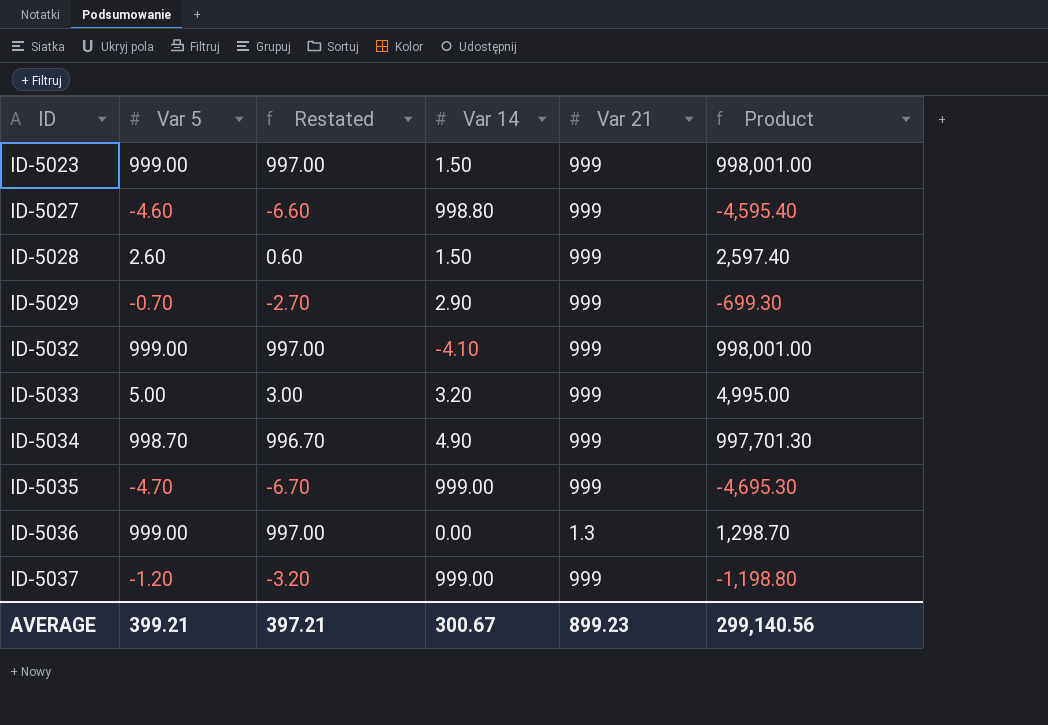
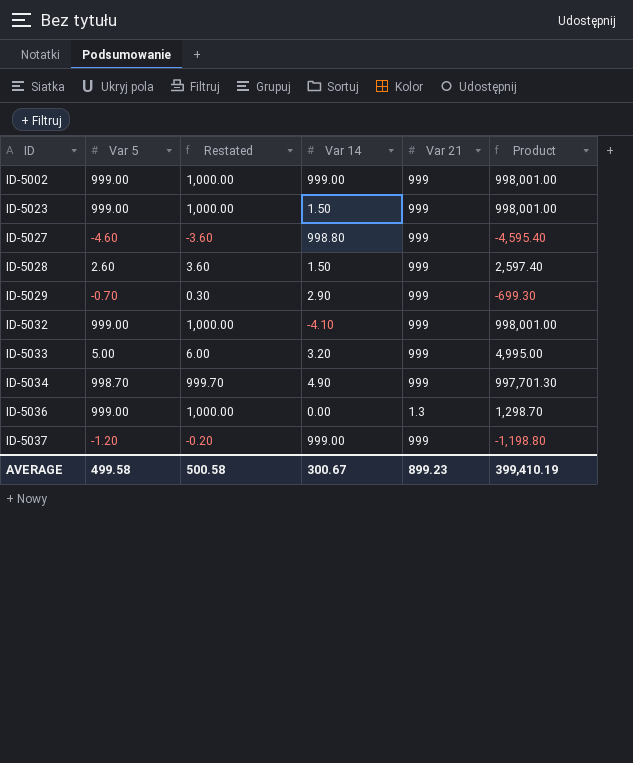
column Restated | formula: [Var 5] - 2 -> [Var 5] + 1
row ID-5035: -4.70 | -6.70 | 999.00 | 999 | -4,695.30 -> none
row ID-5002: none -> 999.00 | 1,000.00 | 999.00 | 999 | 998,001.00
AVERAGE | Var 5: 399.21 -> 499.58
AVERAGE | Restated: 397.21 -> 500.58
AVERAGE | Product: 299,140.56 -> 399,410.19

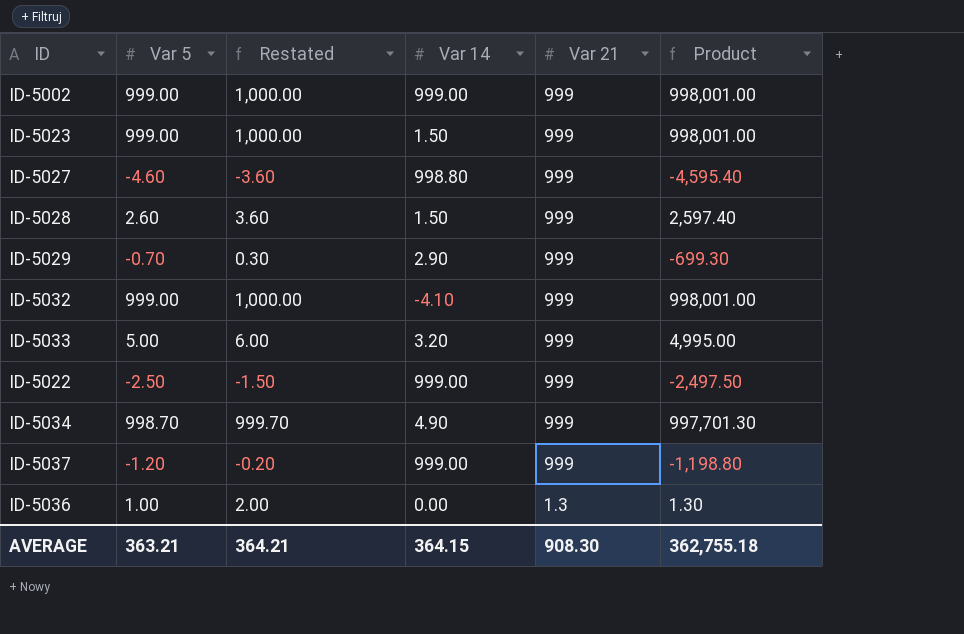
row order: ID ascending -> Var 21 descending
row ID-5022: none -> -2.50 | -1.50 | 999.00 | 999 | -2,497.50
ID-5036 | Var 5: 999.00 -> 1.00
ID-5036 | Restated: 1,000.00 -> 2.00
ID-5036 | Product: 1,298.70 -> 1.30
AVERAGE | Var 5: 499.58 -> 363.21
AVERAGE | Restated: 500.58 -> 364.21
AVERAGE | Var 14: 300.67 -> 364.15
AVERAGE | Var 21: 899.23 -> 908.30
AVERAGE | Product: 399,410.19 -> 362,755.18

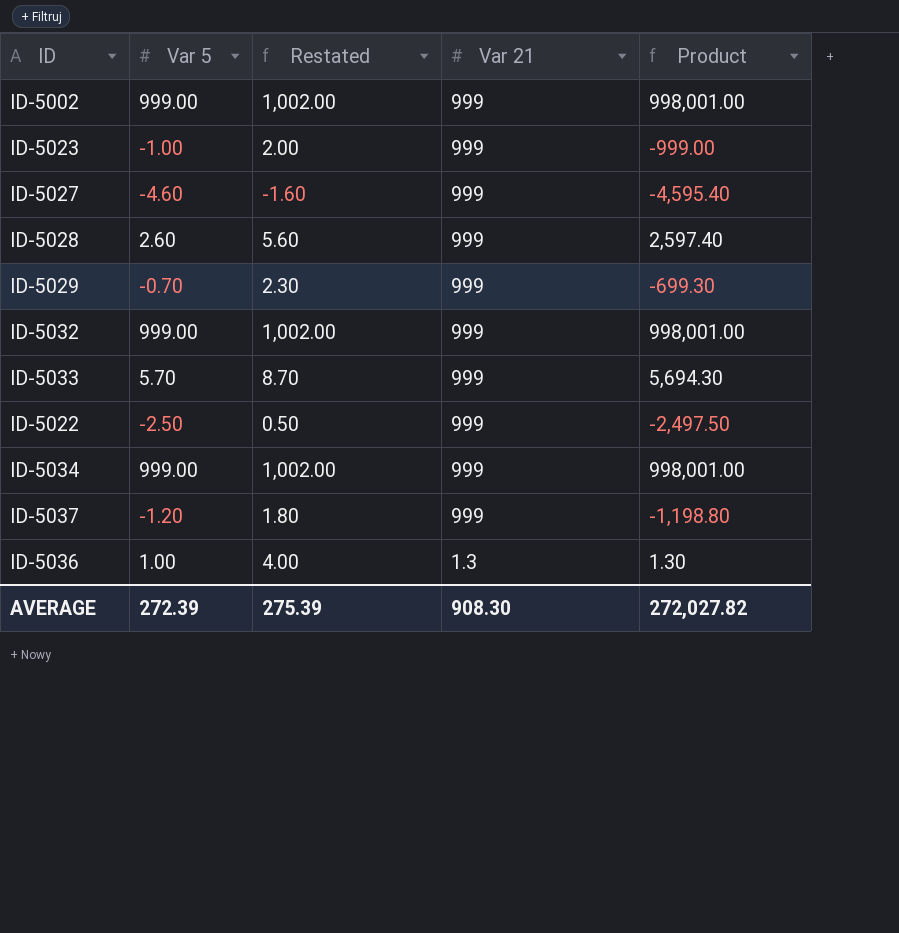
column Var 14 | position: 4 -> none
column Restated | formula: [Var 5] + 1 -> [Var 5] + 3
ID-5023 | Var 5: 999.00 -> -1.00
ID-5023 | Product: 998,001.00 -> -999.00
ID-5033 | Var 5: 5.00 -> 5.70
ID-5033 | Product: 4,995.00 -> 5,694.30
ID-5034 | Var 5: 998.70 -> 999.00
ID-5034 | Product: 997,701.30 -> 998,001.00
AVERAGE | Var 5: 363.21 -> 272.39
AVERAGE | Restated: 364.21 -> 275.39
AVERAGE | Product: 362,755.18 -> 272,027.82

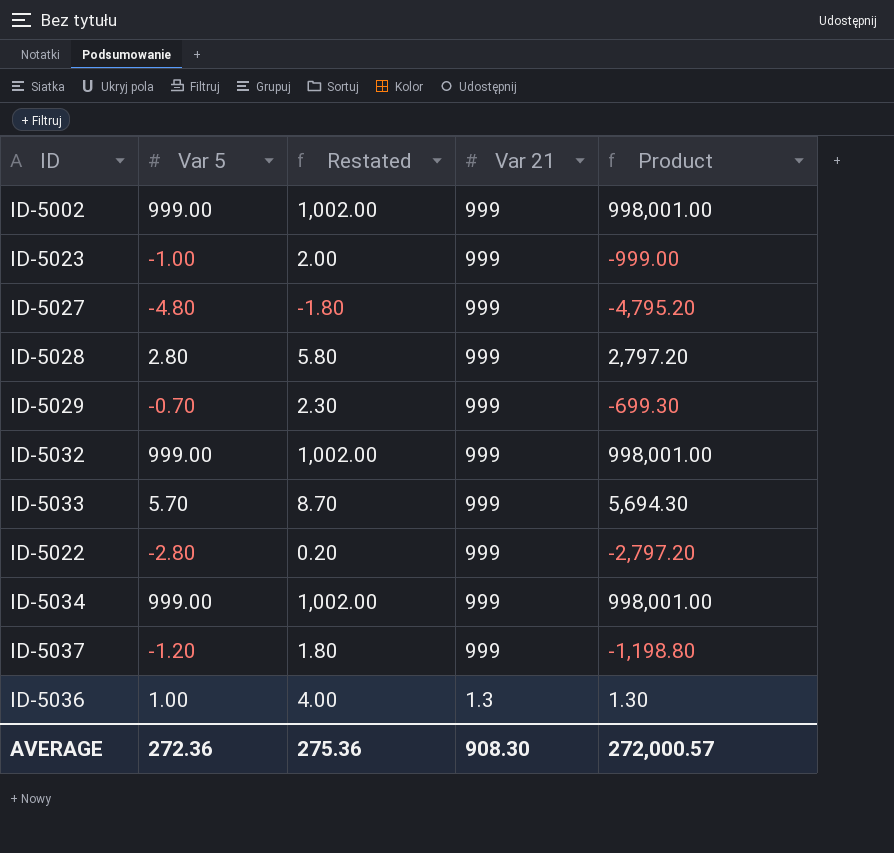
ID-5027 | Var 5: -4.60 -> -4.80
ID-5027 | Restated: -1.60 -> -1.80
ID-5027 | Product: -4,595.40 -> -4,795.20
ID-5028 | Var 5: 2.60 -> 2.80
ID-5028 | Restated: 5.60 -> 5.80
ID-5028 | Product: 2,597.40 -> 2,797.20
ID-5022 | Var 5: -2.50 -> -2.80
ID-5022 | Restated: 0.50 -> 0.20
ID-5022 | Product: -2,497.50 -> -2,797.20
AVERAGE | Var 5: 272.39 -> 272.36
AVERAGE | Restated: 275.39 -> 275.36
AVERAGE | Product: 272,027.82 -> 272,000.57

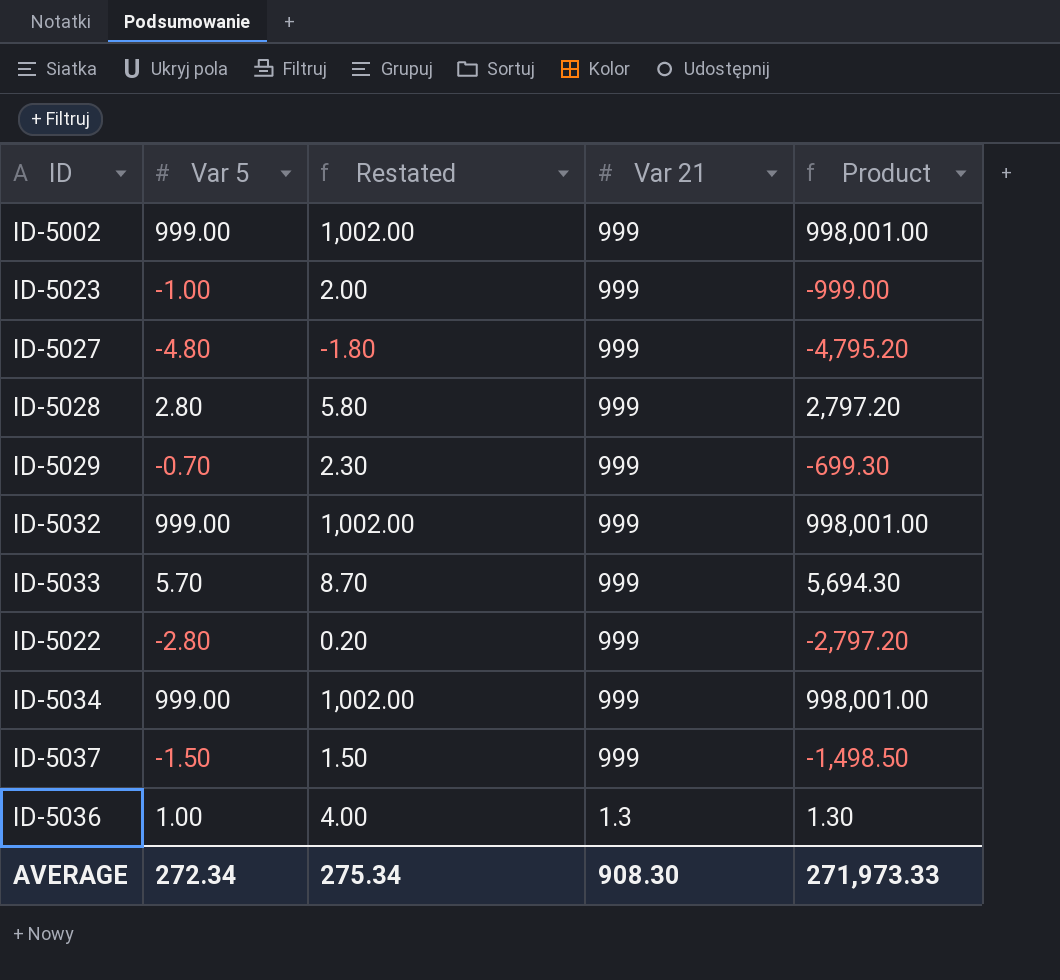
ID-5037 | Var 5: -1.20 -> -1.50
ID-5037 | Restated: 1.80 -> 1.50
ID-5037 | Product: -1,198.80 -> -1,498.50
AVERAGE | Var 5: 272.36 -> 272.34
AVERAGE | Restated: 275.36 -> 275.34
AVERAGE | Product: 272,000.57 -> 271,973.33

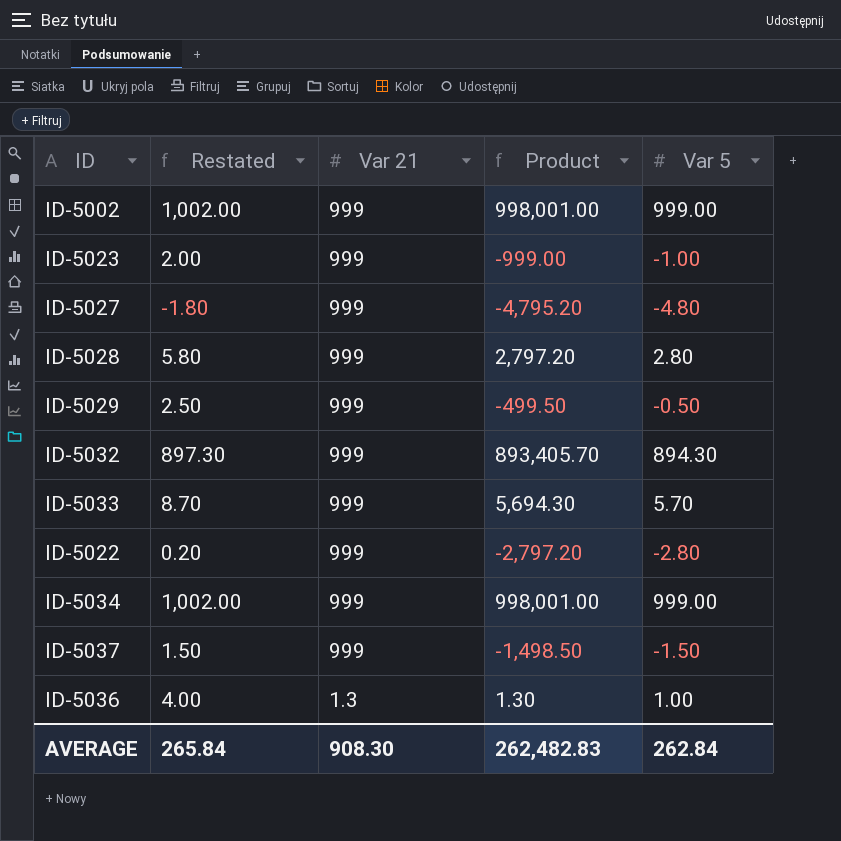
column Var 5 | position: 2 -> 5
ID-5029 | Restated: 2.30 -> 2.50
ID-5029 | Product: -699.30 -> -499.50
ID-5029 | Var 5: -0.70 -> -0.50
ID-5032 | Restated: 1,002.00 -> 897.30
ID-5032 | Product: 998,001.00 -> 893,405.70
ID-5032 | Var 5: 999.00 -> 894.30
AVERAGE | Restated: 275.34 -> 265.84
AVERAGE | Product: 271,973.33 -> 262,482.83
AVERAGE | Var 5: 272.34 -> 262.84

